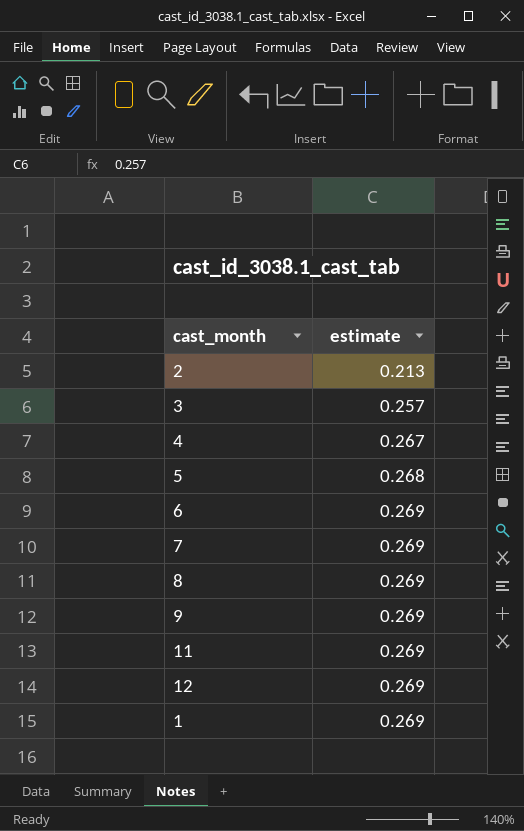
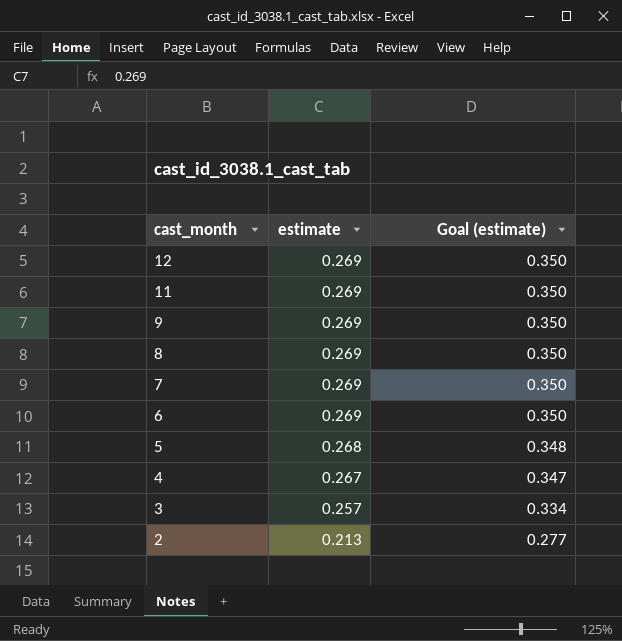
row order: estimate ascending -> cast_month descending
column Goal (estimate) | formula: none -> [estimate] * 1.3
row 1: 0.269 -> none

